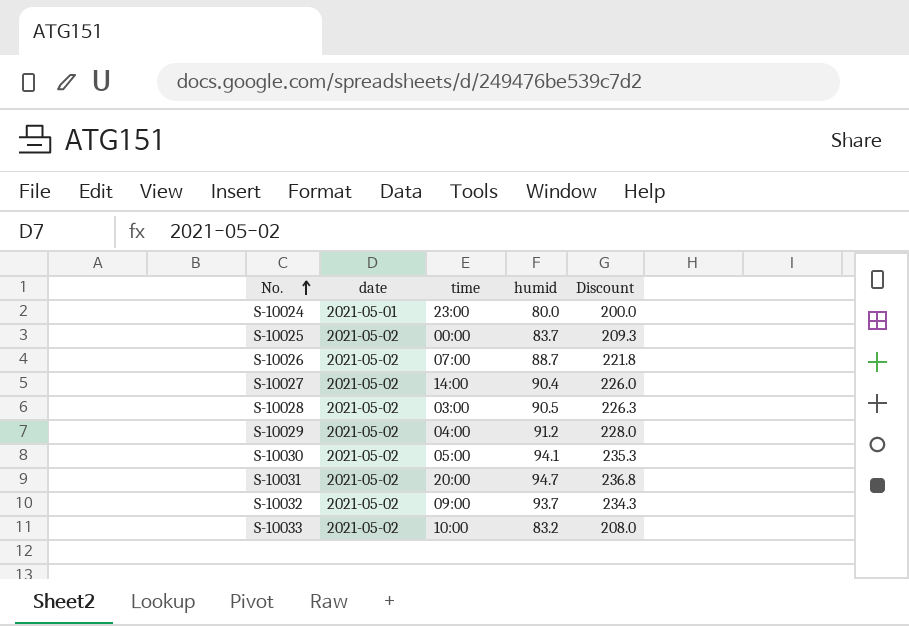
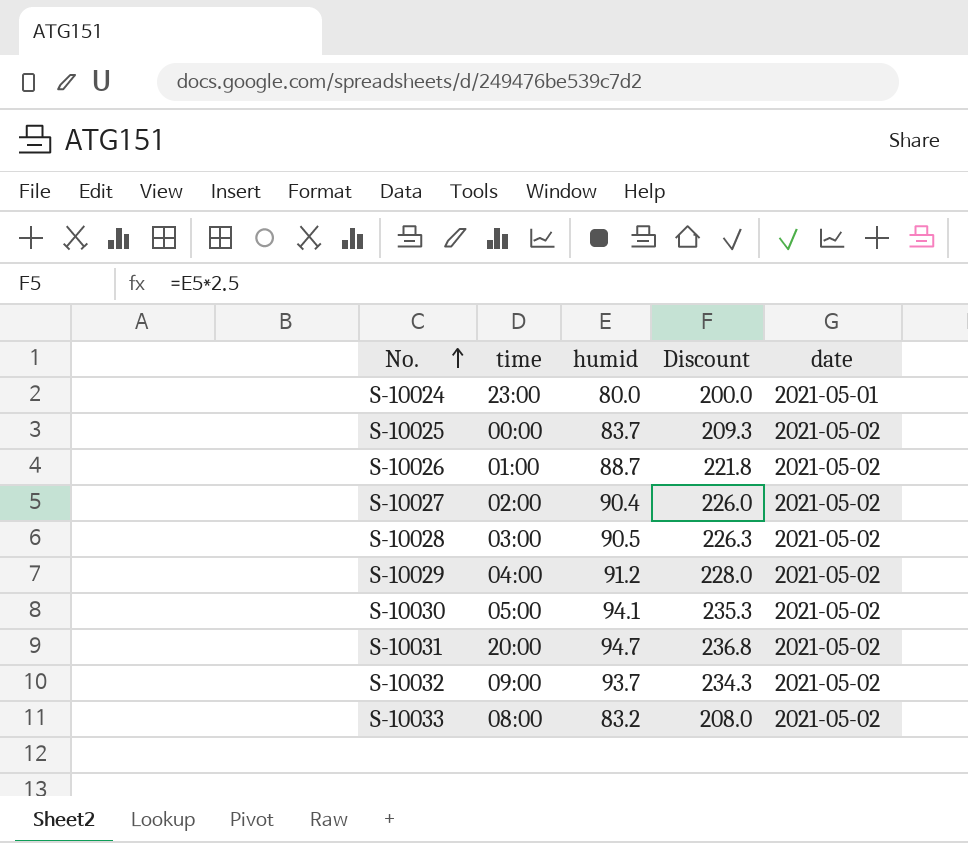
column date | position: 2 -> 5
S-10026 | time: 07:00 -> 01:00
S-10027 | time: 14:00 -> 02:00
S-10033 | time: 10:00 -> 08:00

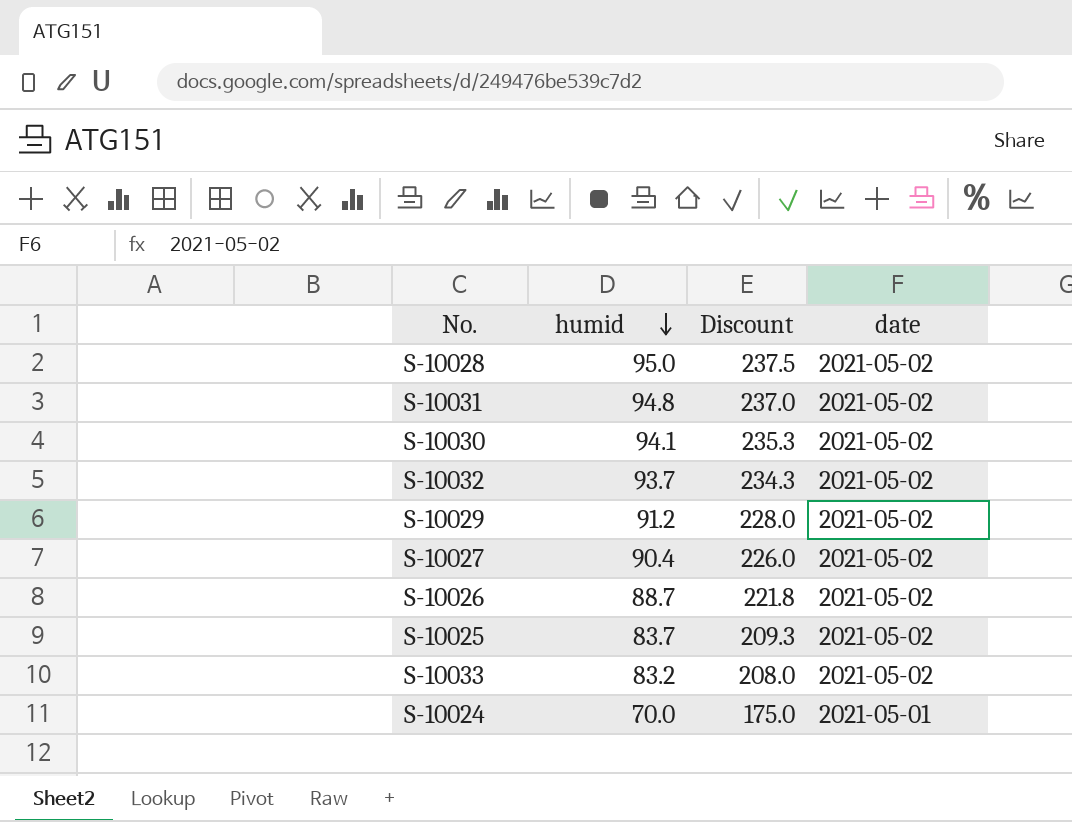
row order: No. ascending -> humid descending
column time | position: 2 -> none
S-10028 | humid: 90.5 -> 95.0
S-10028 | Discount: 226.3 -> 237.5
S-10031 | humid: 94.7 -> 94.8
S-10031 | Discount: 236.8 -> 237.0
S-10024 | humid: 80.0 -> 70.0
S-10024 | Discount: 200.0 -> 175.0

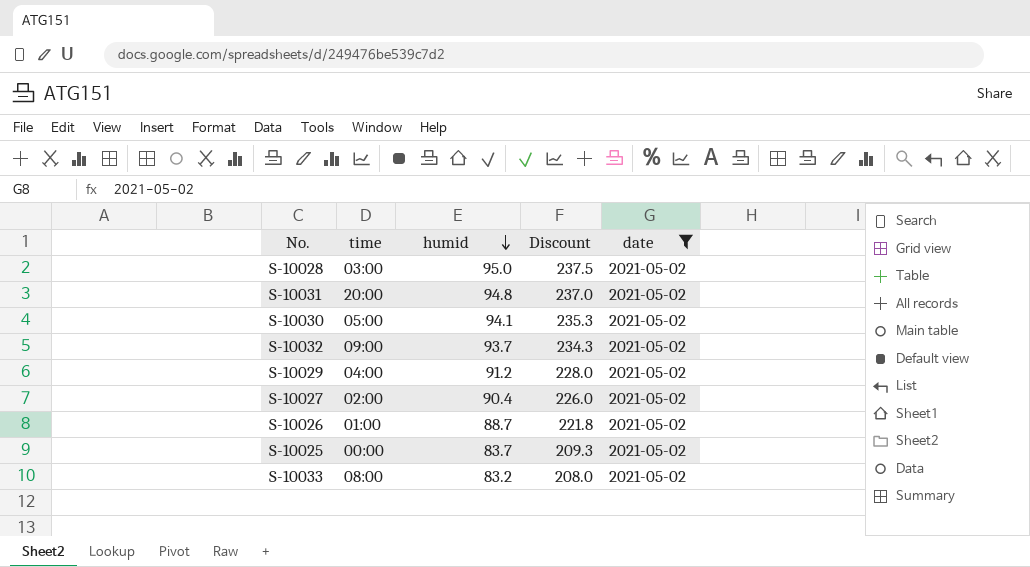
filter: none -> date = 2021-05-02
column time | position: none -> 2

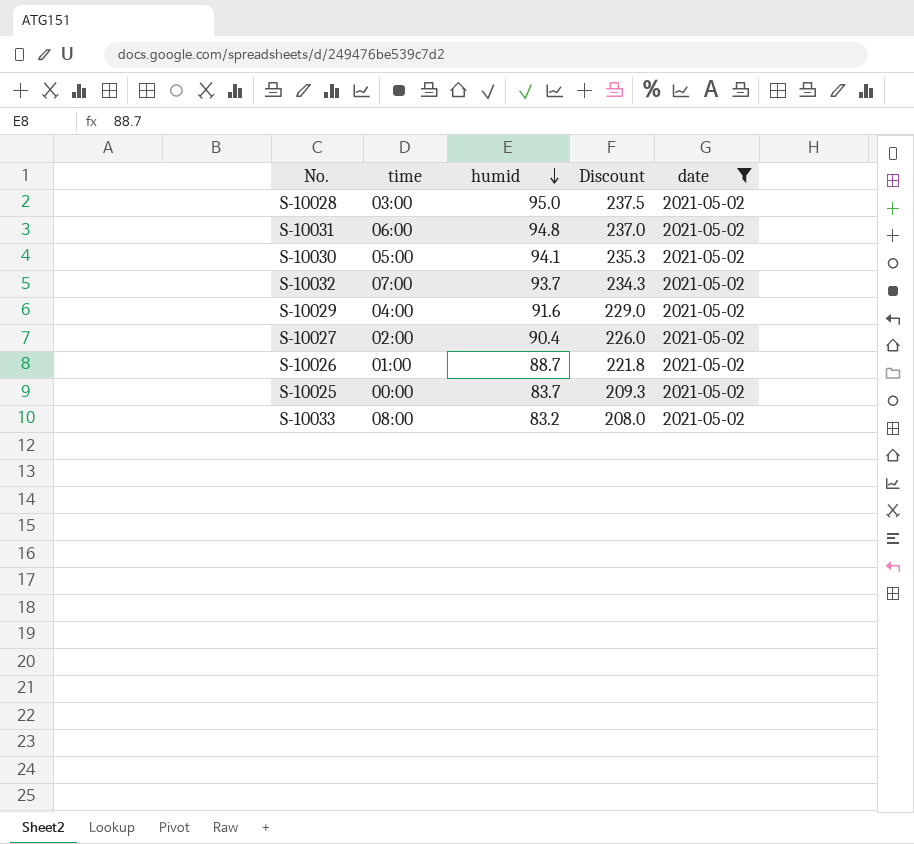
S-10031 | time: 20:00 -> 06:00
S-10032 | time: 09:00 -> 07:00
S-10029 | humid: 91.2 -> 91.6
S-10029 | Discount: 228.0 -> 229.0

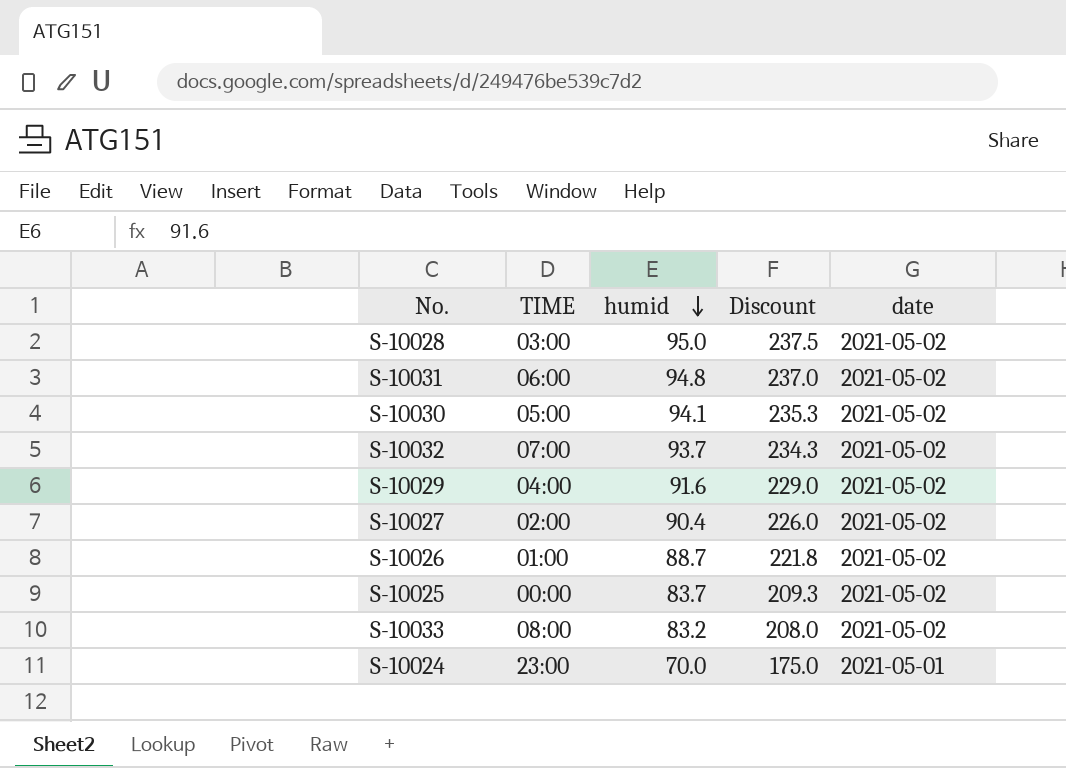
filter: date = 2021-05-02 -> none
column name: time -> TIME

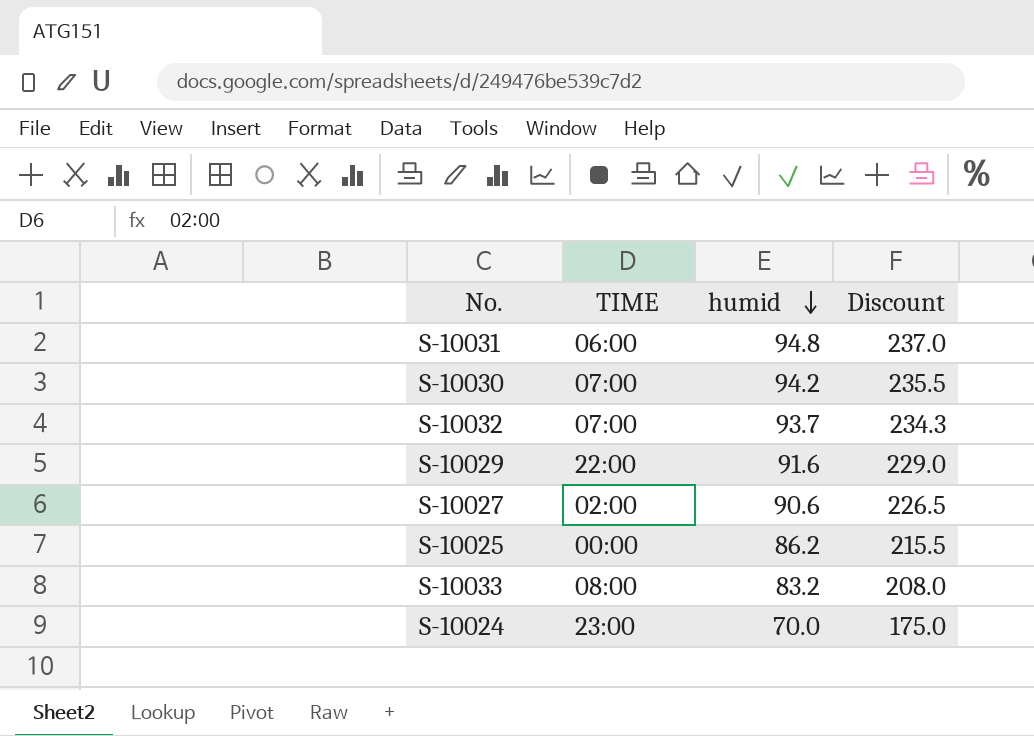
column date | position: 5 -> none
row S-10028: 03:00 | 95.0 | 237.5 | 2021-05-02 -> none
row S-10026: 01:00 | 88.7 | 221.8 | 2021-05-02 -> none
S-10030 | TIME: 05:00 -> 07:00
S-10030 | humid: 94.1 -> 94.2
S-10030 | Discount: 235.3 -> 235.5
S-10029 | TIME: 04:00 -> 22:00
S-10027 | humid: 90.4 -> 90.6
S-10027 | Discount: 226.0 -> 226.5
S-10025 | humid: 83.7 -> 86.2
S-10025 | Discount: 209.3 -> 215.5

